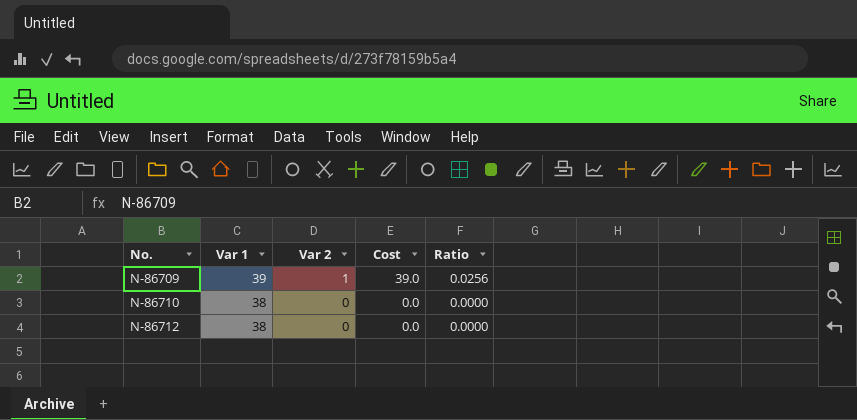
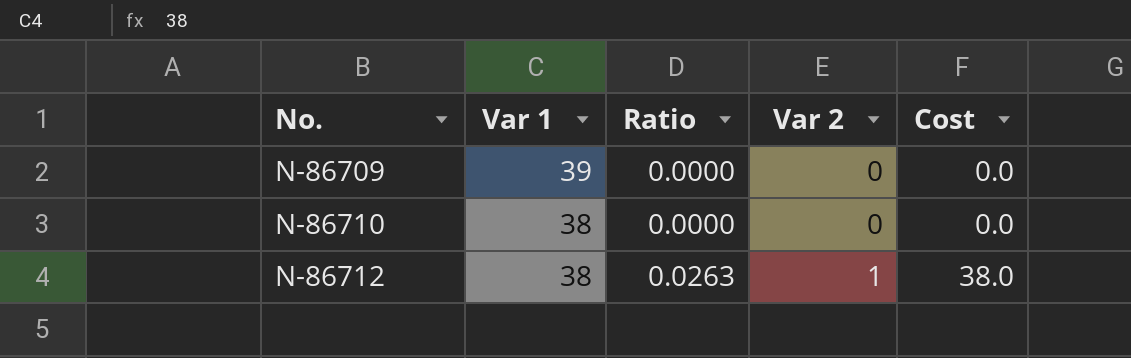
column Ratio | position: 5 -> 3
N-86709 | Ratio: 0.0256 -> 0.0000
N-86709 | Var 2: 1 -> 0
N-86709 | Cost: 39.0 -> 0.0
N-86712 | Ratio: 0.0000 -> 0.0263
N-86712 | Var 2: 0 -> 1
N-86712 | Cost: 0.0 -> 38.0

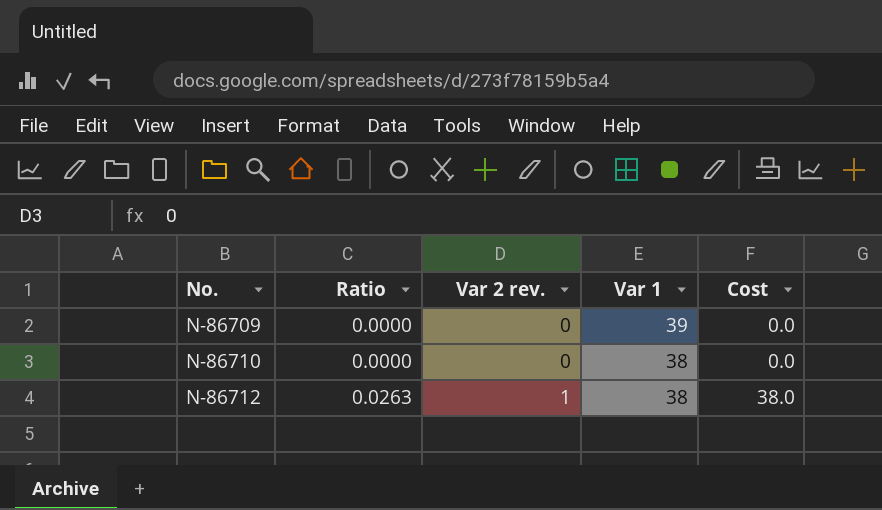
column name: Var 2 -> Var 2 rev.
column Var 1 | position: 2 -> 4

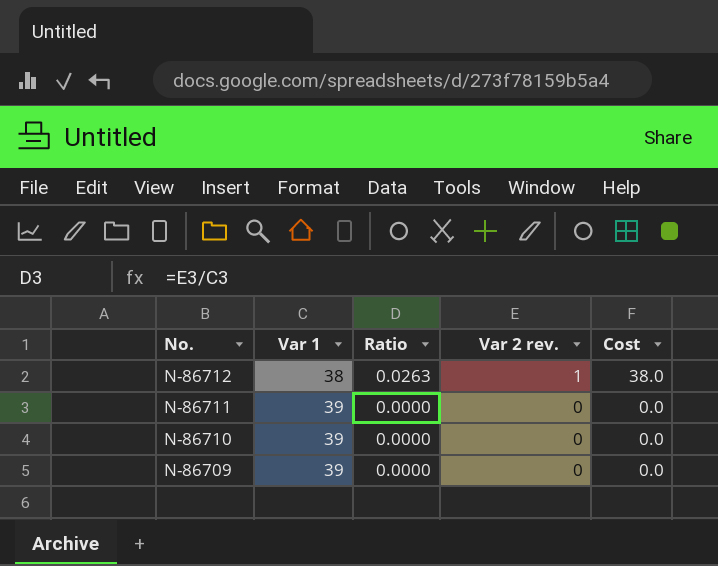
row order: No. ascending -> No. descending
column Var 1 | position: 4 -> 2
row N-86711: none -> 39 | 0.0000 | 0 | 0.0
N-86710 | Var 1: 38 -> 39

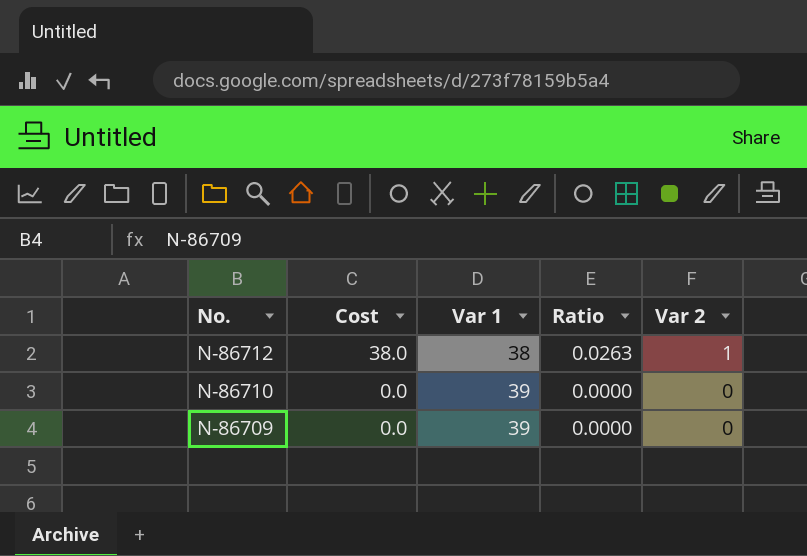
column Cost | position: 5 -> 2
column name: Var 2 rev. -> Var 2
row N-86711: 39 | 0.0000 | 0 | 0.0 -> none

